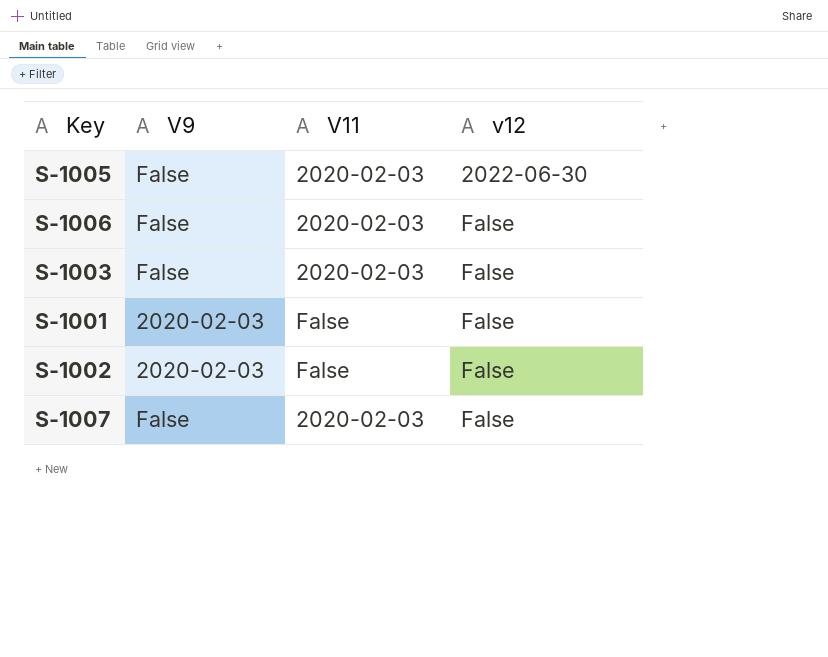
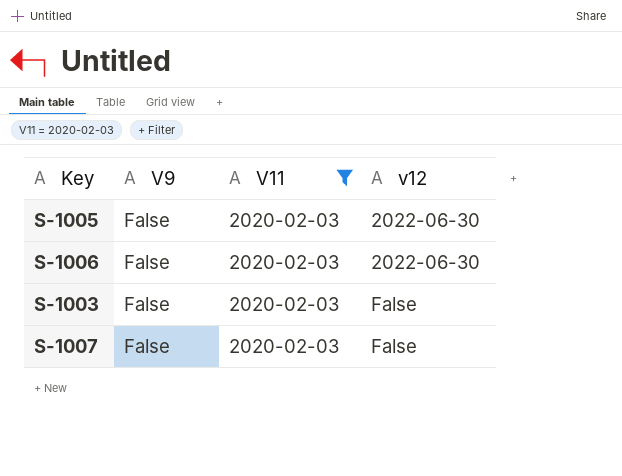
filter: none -> V11 = 2020-02-03
S-1006 | v12: False -> 2022-06-30

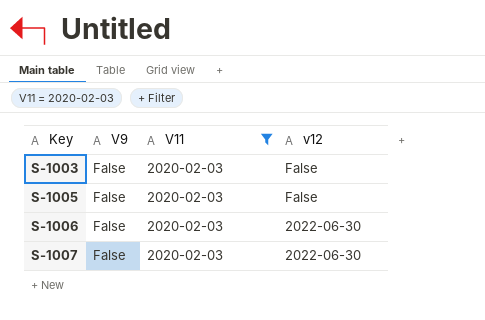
row order: v12 ascending -> Key ascending
S-1005 | v12: 2022-06-30 -> False
S-1007 | v12: False -> 2022-06-30

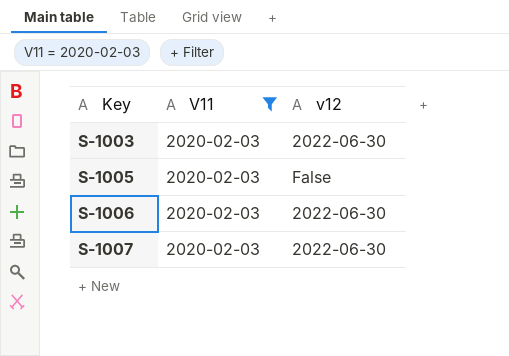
column V9 | position: 2 -> none
S-1003 | v12: False -> 2022-06-30

